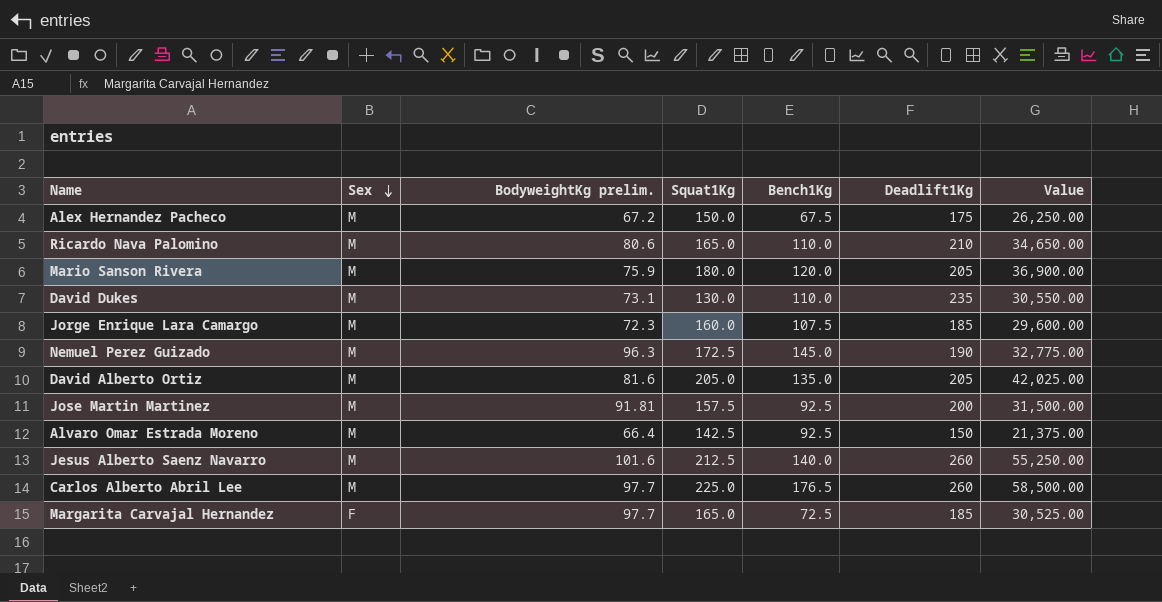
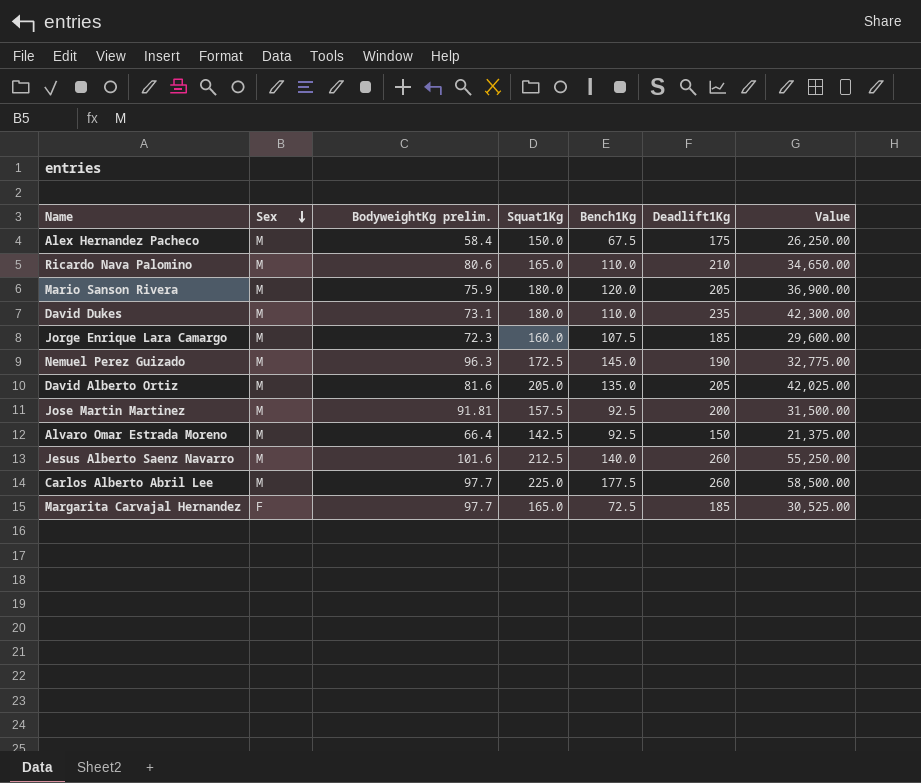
Alex Hernandez Pacheco | BodyweightKg prelim.: 67.2 -> 58.4
David Dukes | Squat1Kg: 130.0 -> 180.0
David Dukes | Value: 30,550.00 -> 42,300.00
Carlos Alberto Abril Lee | Bench1Kg: 176.5 -> 177.5

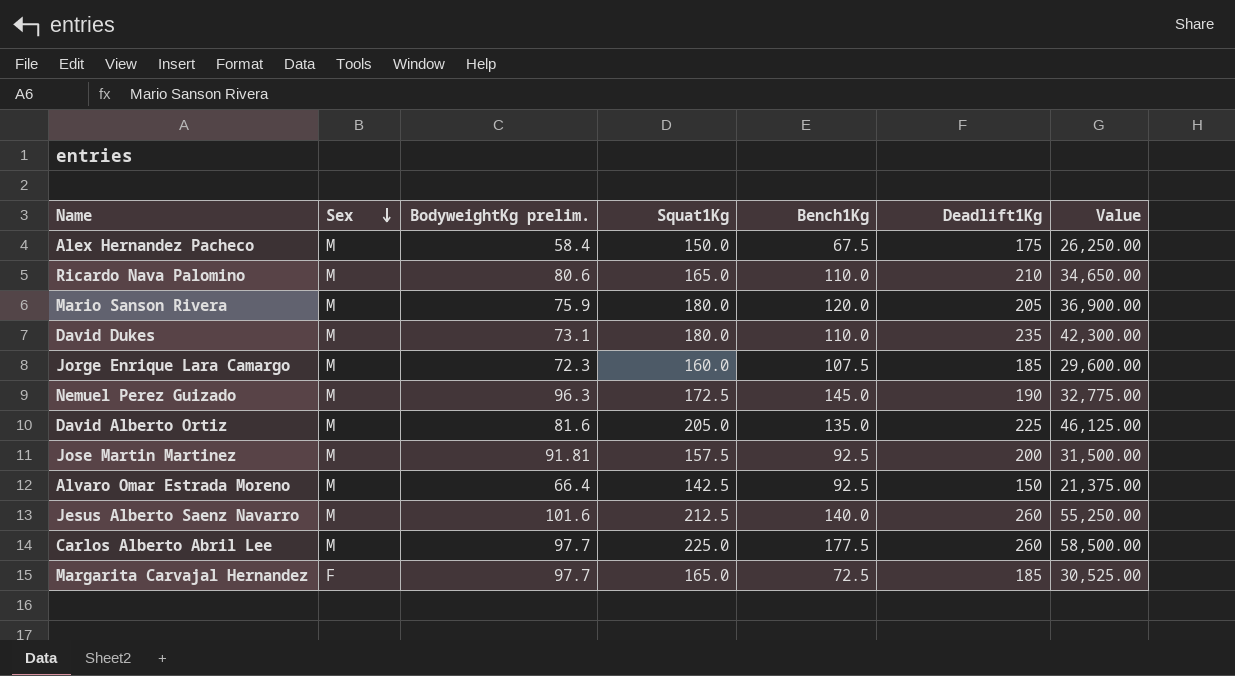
David Alberto Ortiz | Deadlift1Kg: 205 -> 225
David Alberto Ortiz | Value: 42,025.00 -> 46,125.00

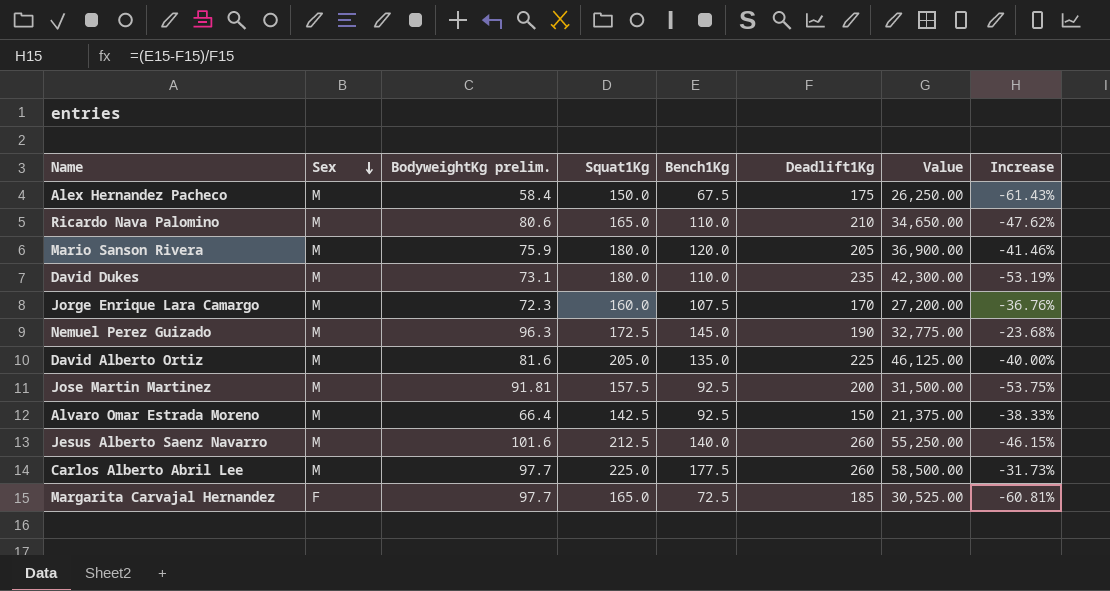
column Increase | formula: none -> ([Bench1Kg] - [Deadlift1Kg]) / [Deadlift1Kg]
Jorge Enrique Lara Camargo | Deadlift1Kg: 185 -> 170
Jorge Enrique Lara Camargo | Value: 29,600.00 -> 27,200.00

